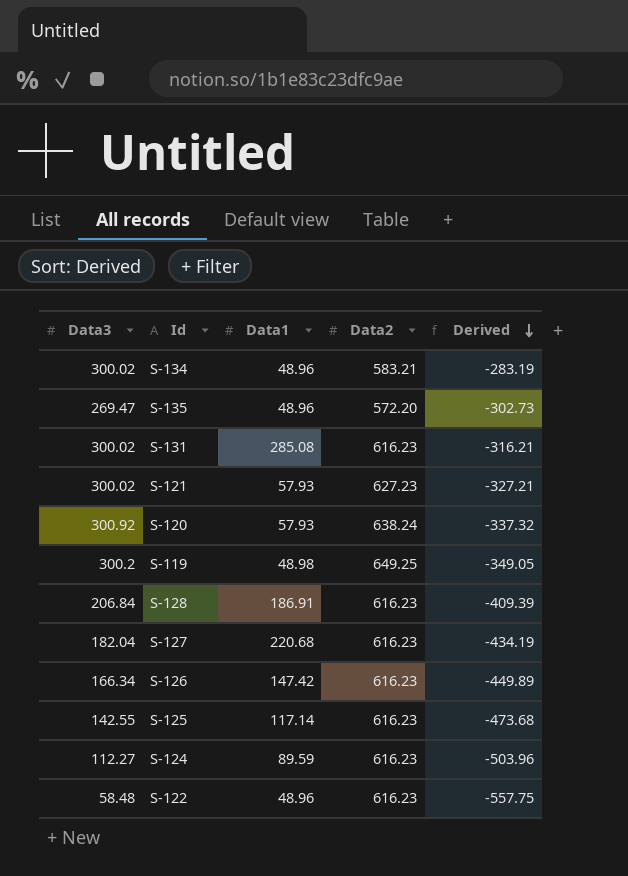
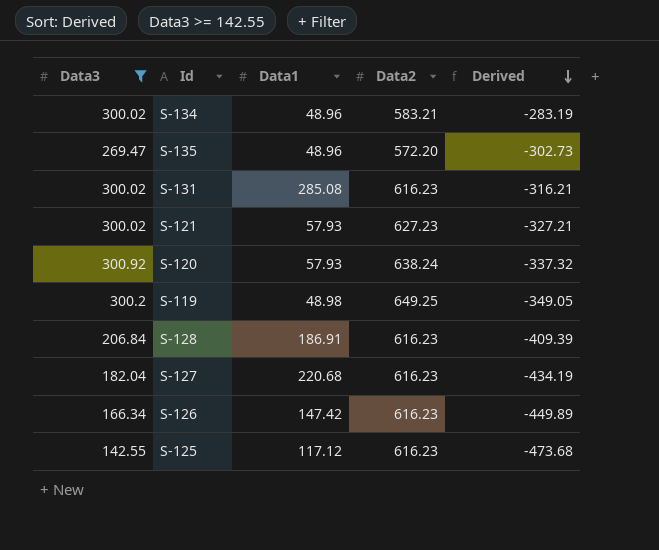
filter: none -> Data3 >= 142.55
S-125 | Data1: 117.14 -> 117.12

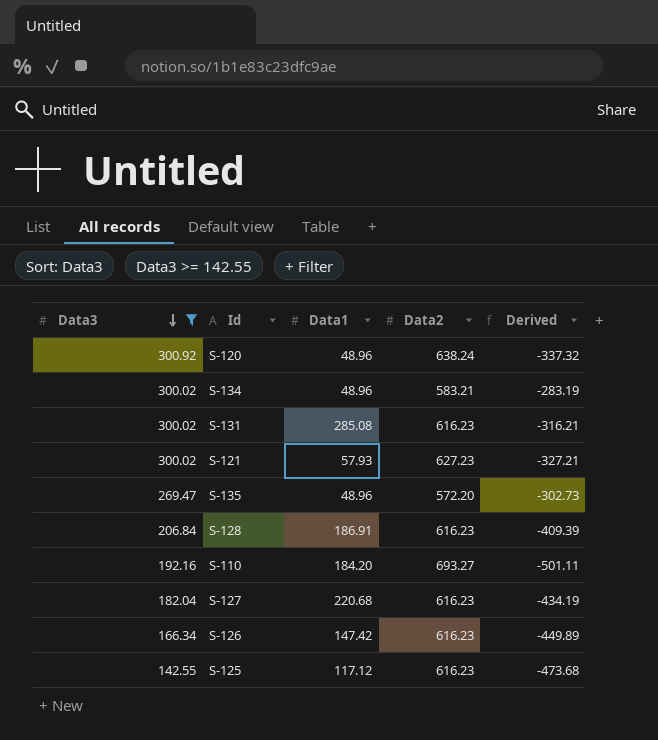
row order: Derived descending -> Data3 descending
row S-119: 300.2 | 48.98 | 649.25 | -349.05 -> none
S-120 | Data1: 57.93 -> 48.96
row S-110: none -> 192.16 | 184.20 | 693.27 | -501.11

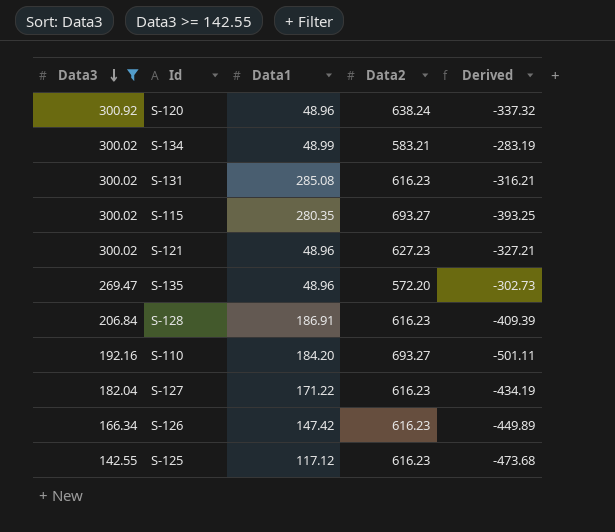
S-134 | Data1: 48.96 -> 48.99
row S-115: none -> 300.02 | 280.35 | 693.27 | -393.25
S-121 | Data1: 57.93 -> 48.96
S-127 | Data1: 220.68 -> 171.22

